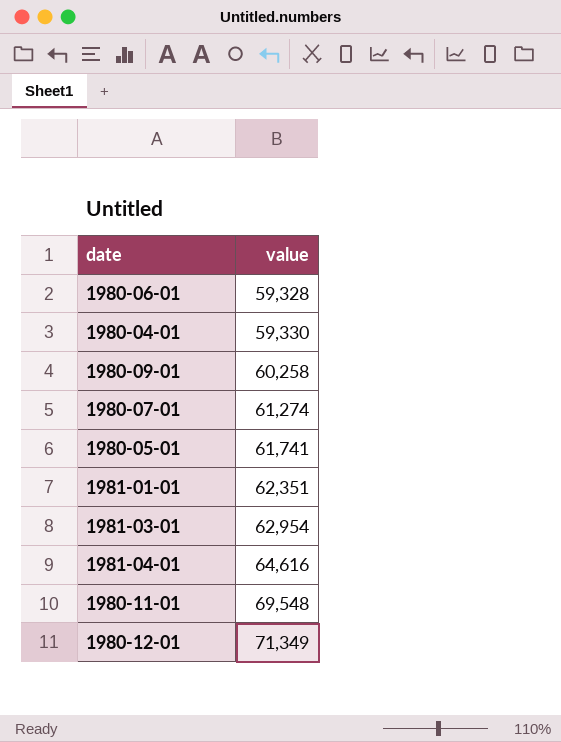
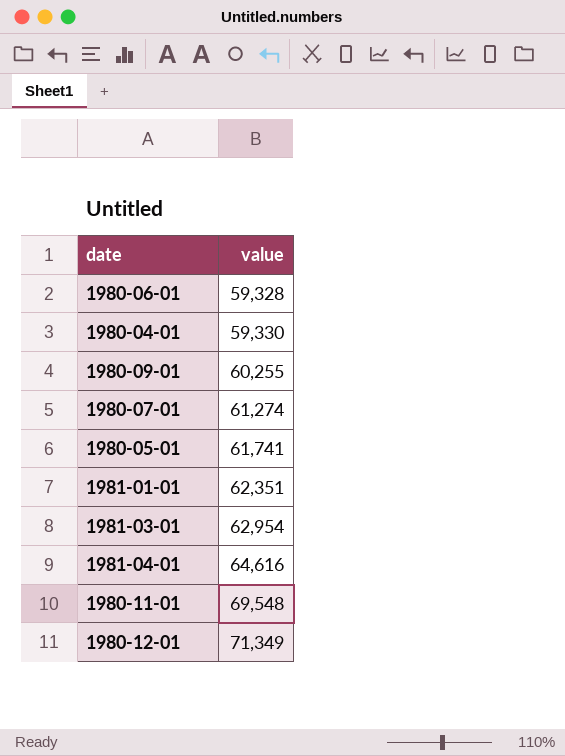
1980-09-01 | value: 60,258 -> 60,255

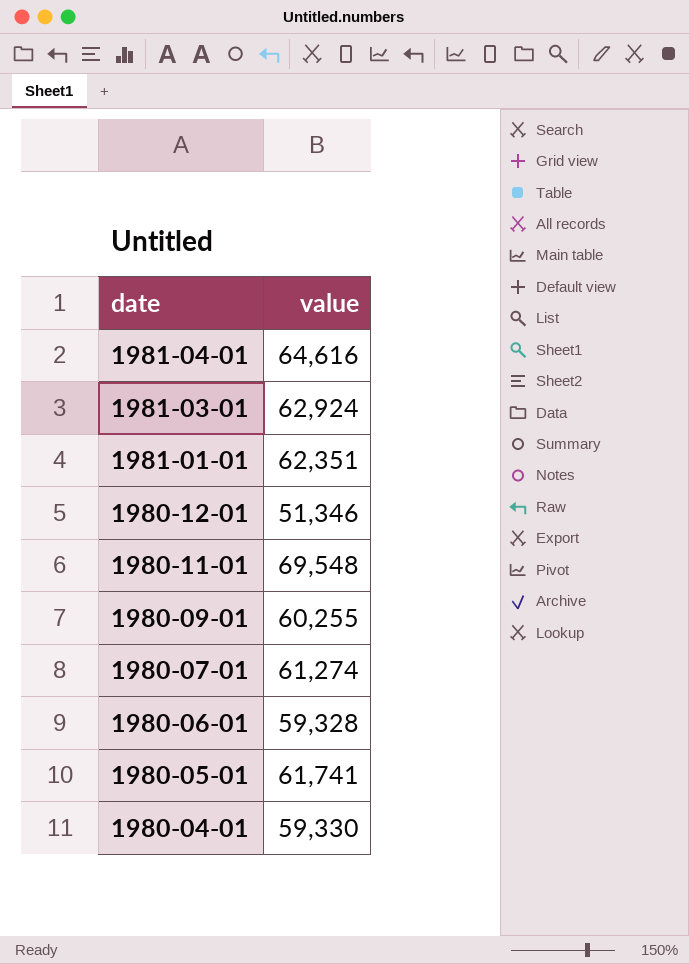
row order: value ascending -> date descending
1981-03-01 | value: 62,954 -> 62,924
1980-12-01 | value: 71,349 -> 51,346

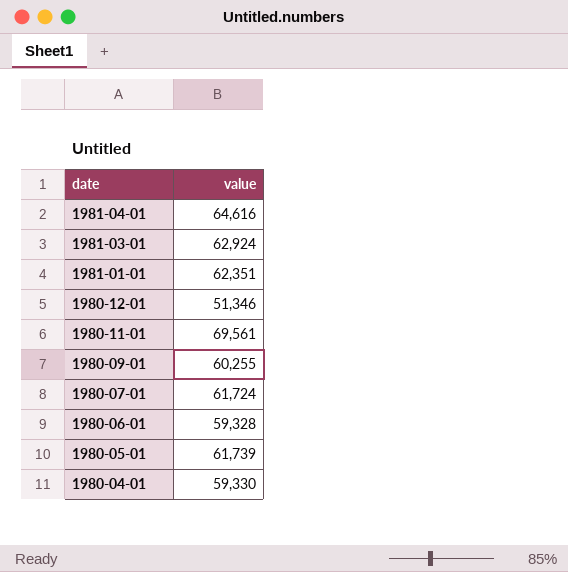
1980-11-01 | value: 69,548 -> 69,561
1980-07-01 | value: 61,274 -> 61,724
1980-05-01 | value: 61,741 -> 61,739

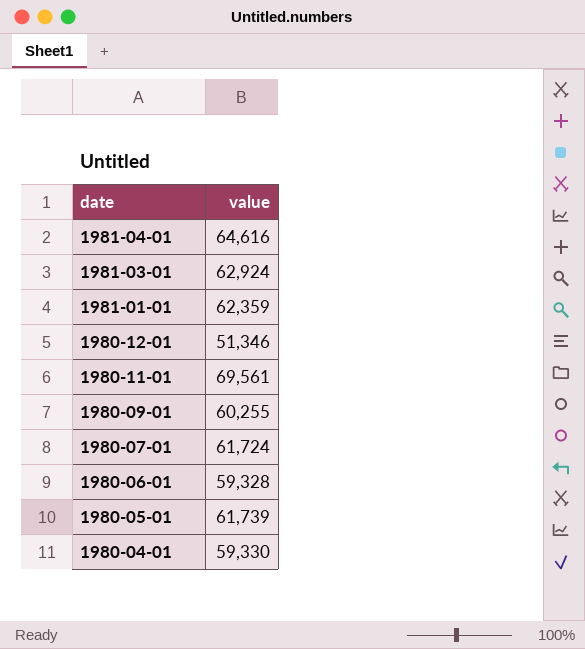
1981-01-01 | value: 62,351 -> 62,359

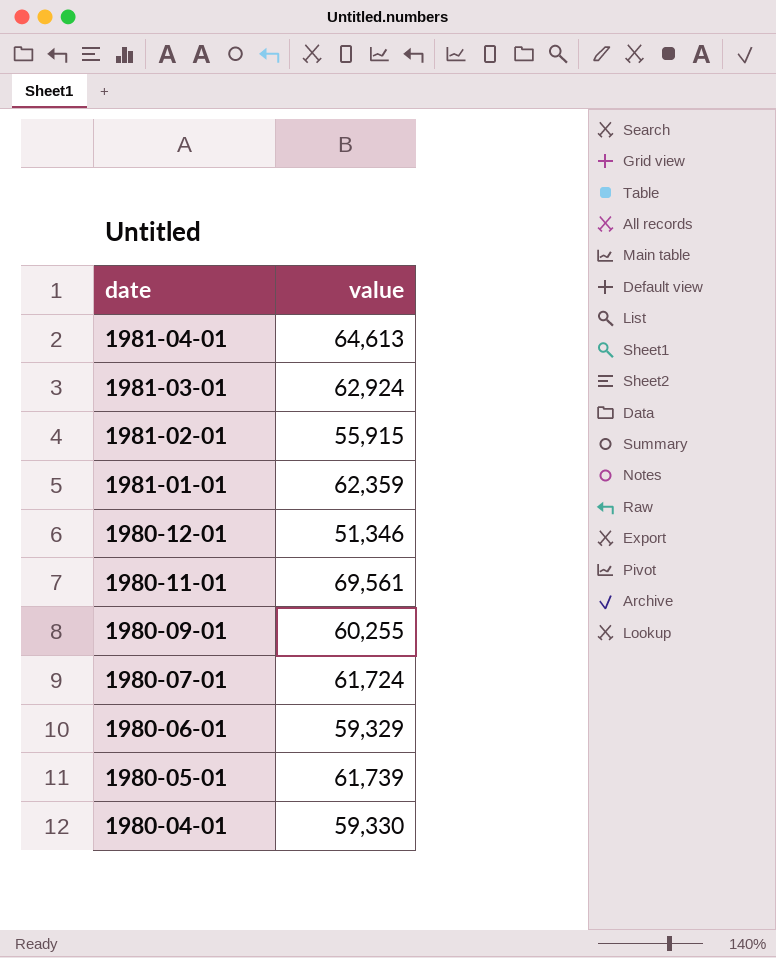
1981-04-01 | value: 64,616 -> 64,613
row 1981-02-01: none -> 55,915
1980-06-01 | value: 59,328 -> 59,329

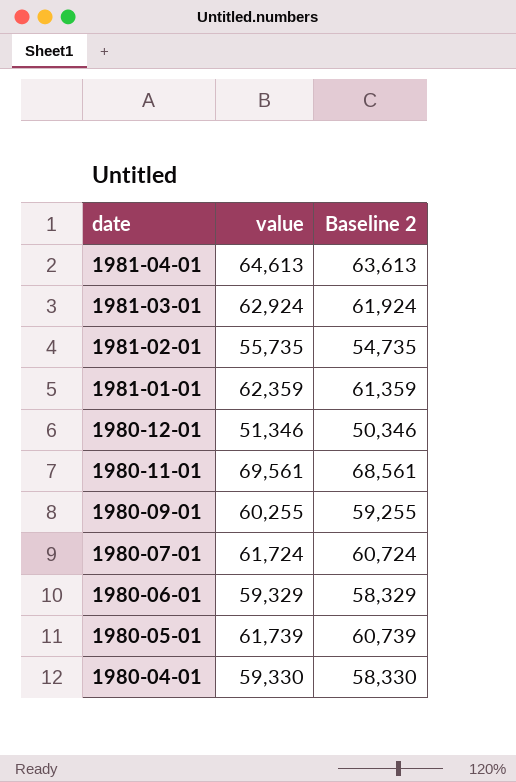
column Baseline 2 | formula: none -> [value] - 1000
1981-02-01 | value: 55,915 -> 55,735

